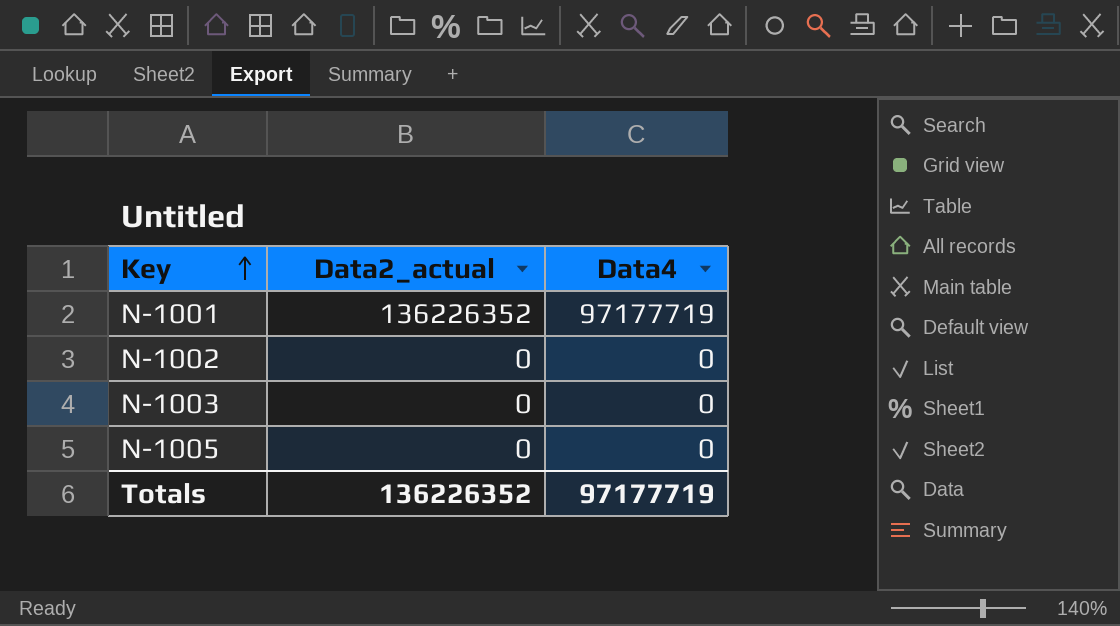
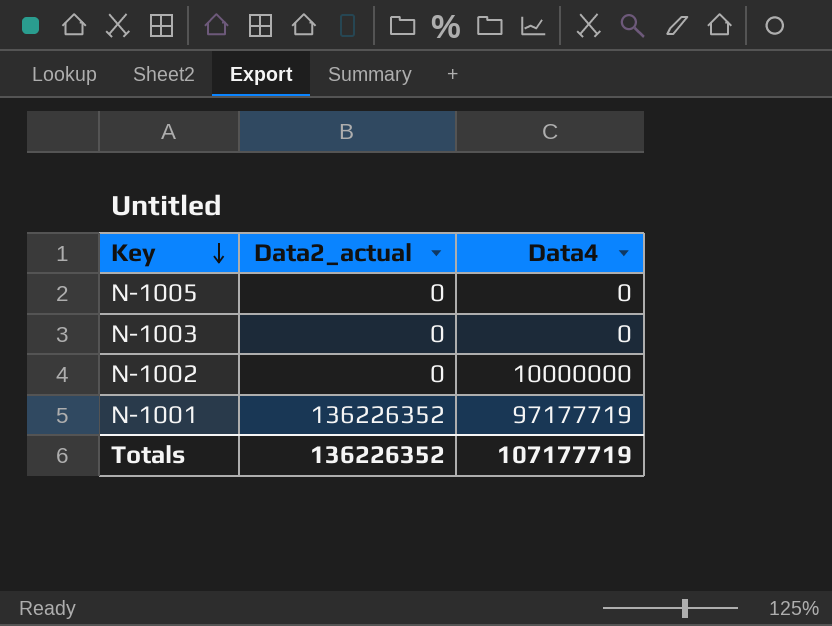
row order: Key ascending -> Key descending
N-1002 | Data4: 0 -> 10000000
Totals | Data4: 97177719 -> 107177719

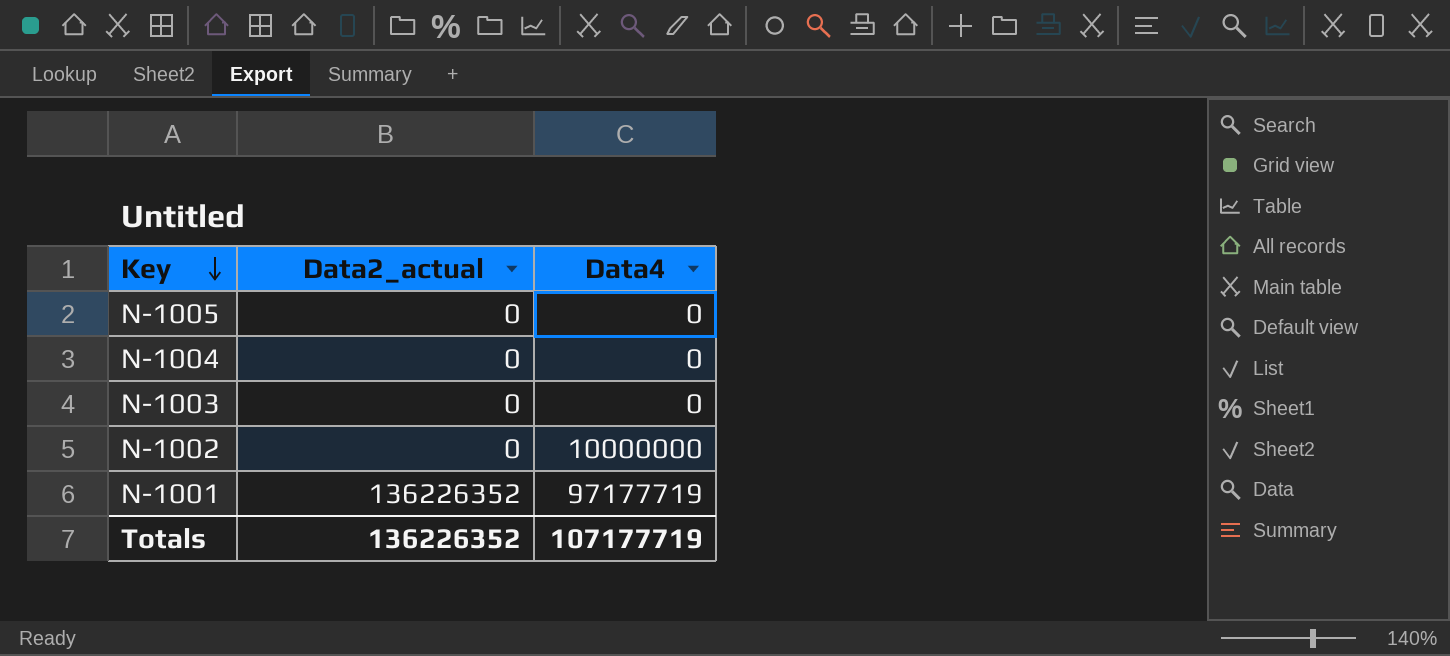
row N-1004: none -> 0 | 0

